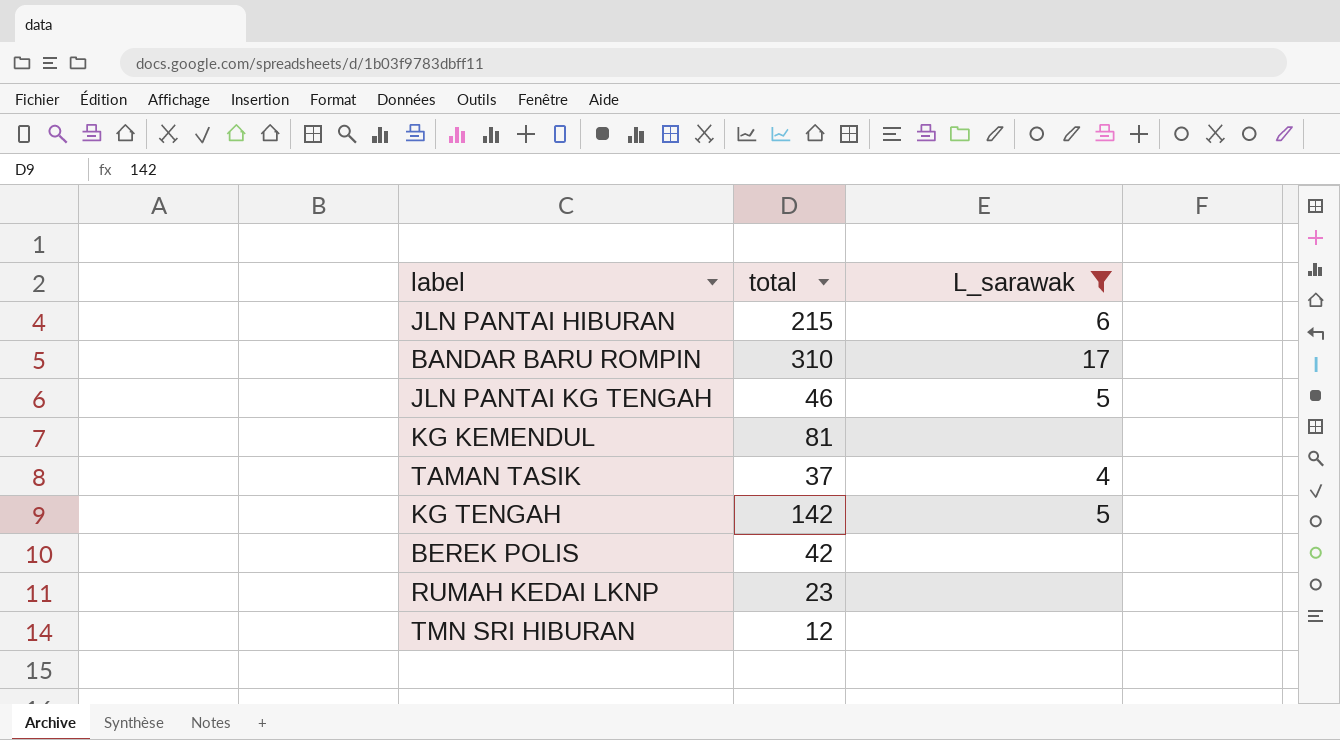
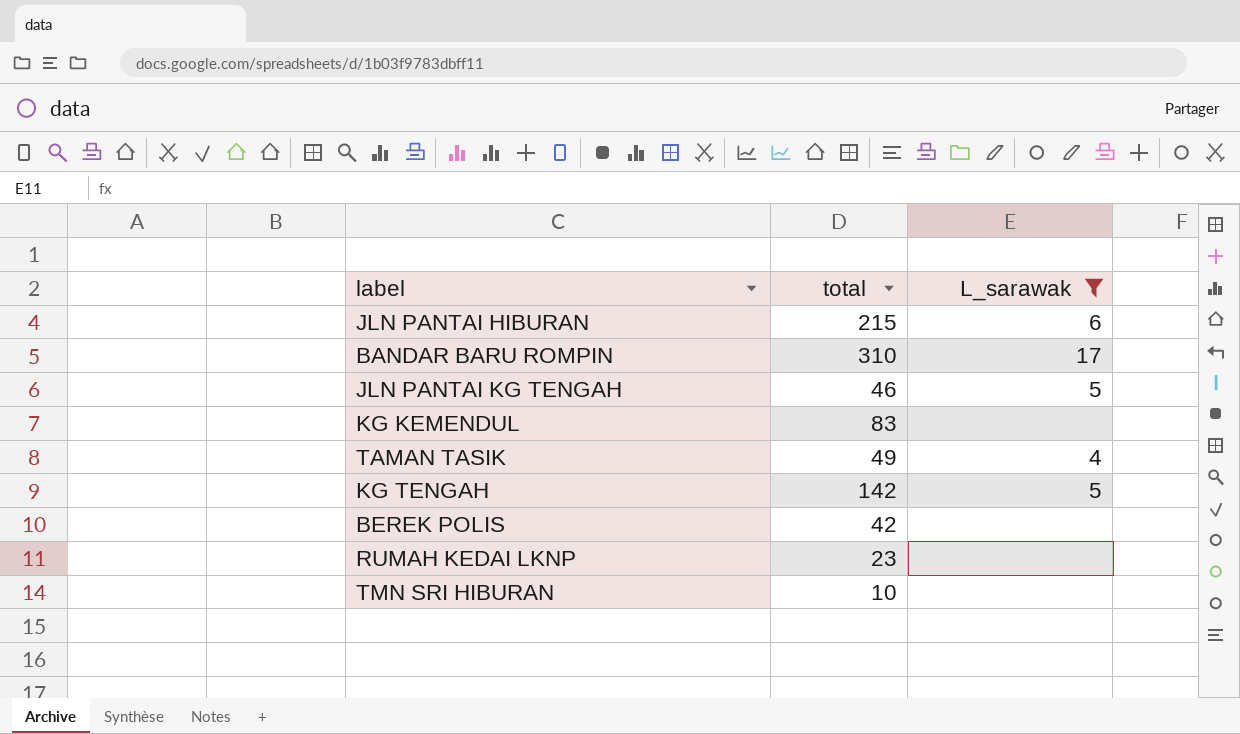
KG KEMENDUL | total: 81 -> 83
TAMAN TASIK | total: 37 -> 49
TMN SRI HIBURAN | total: 12 -> 10

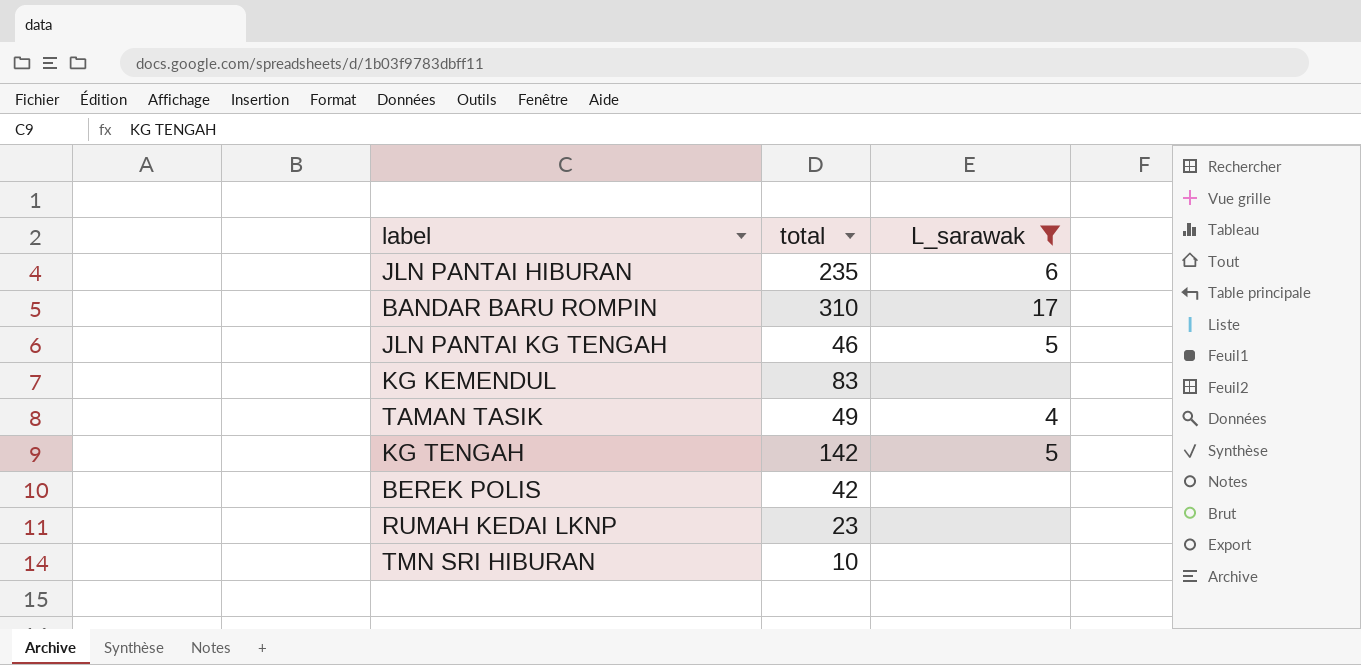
JLN PANTAI HIBURAN | total: 215 -> 235

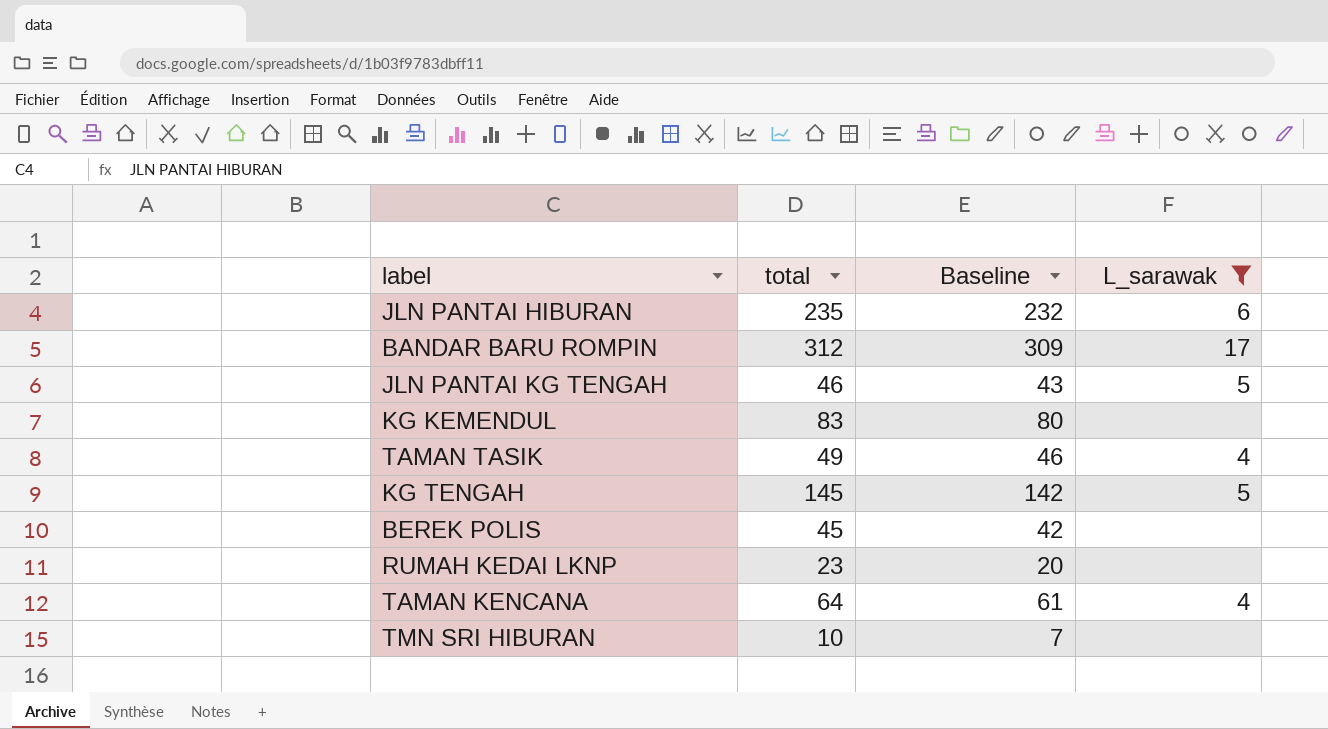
column Baseline | formula: none -> [total] - 3
BANDAR BARU ROMPIN | total: 310 -> 312
KG TENGAH | total: 142 -> 145
BEREK POLIS | total: 42 -> 45
row TAMAN KENCANA: none -> 64 | 61 | 4

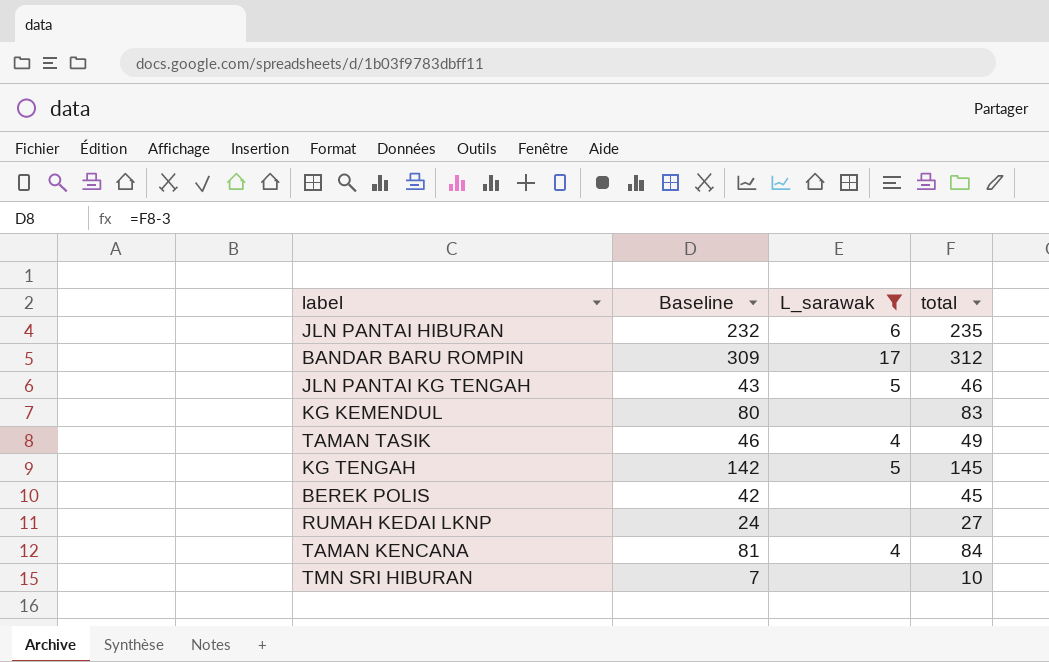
column total | position: 2 -> 4
RUMAH KEDAI LKNP | Baseline: 20 -> 24
RUMAH KEDAI LKNP | total: 23 -> 27
TAMAN KENCANA | Baseline: 61 -> 81
TAMAN KENCANA | total: 64 -> 84

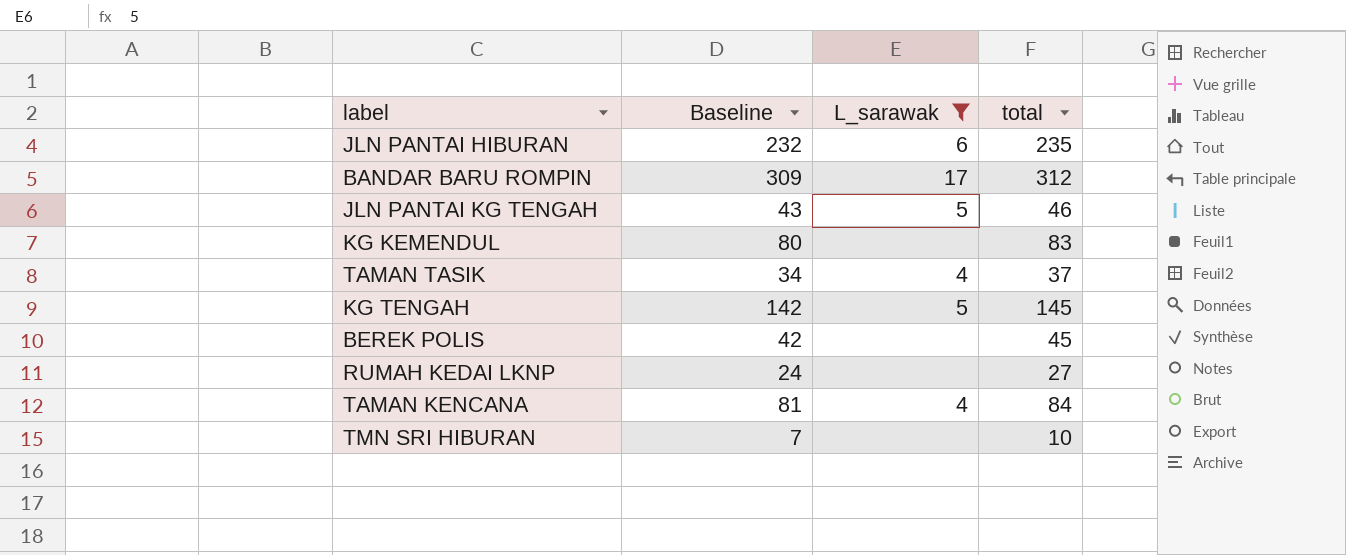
TAMAN TASIK | Baseline: 46 -> 34
TAMAN TASIK | total: 49 -> 37

